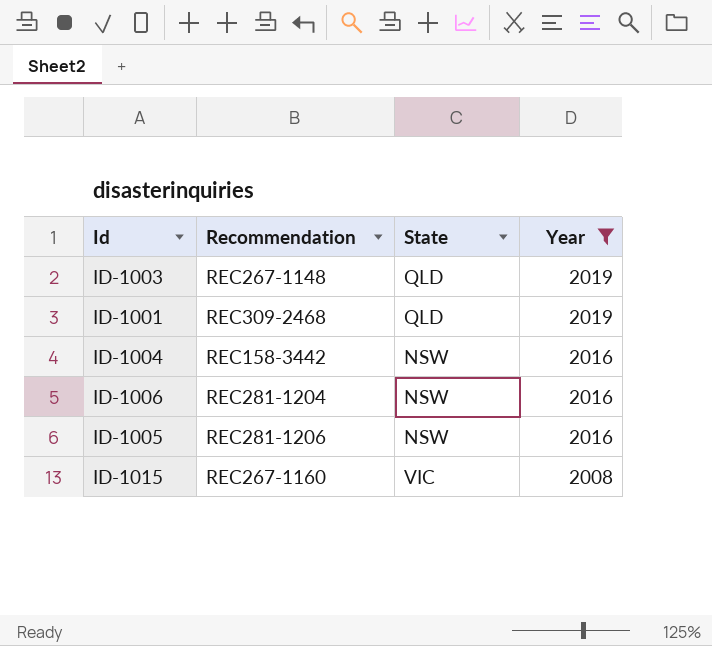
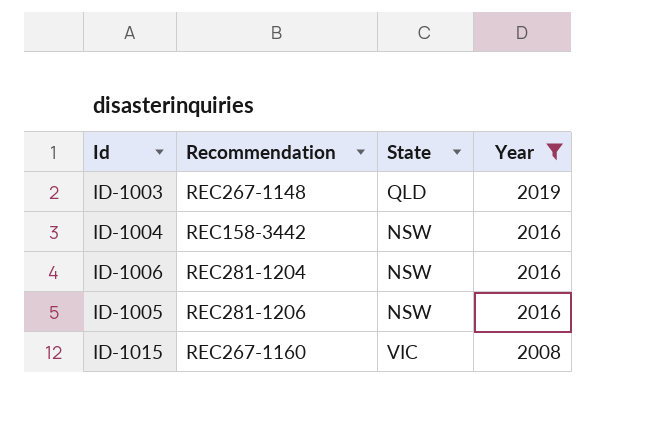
row ID-1001: REC309-2468 | QLD | 2019 -> none

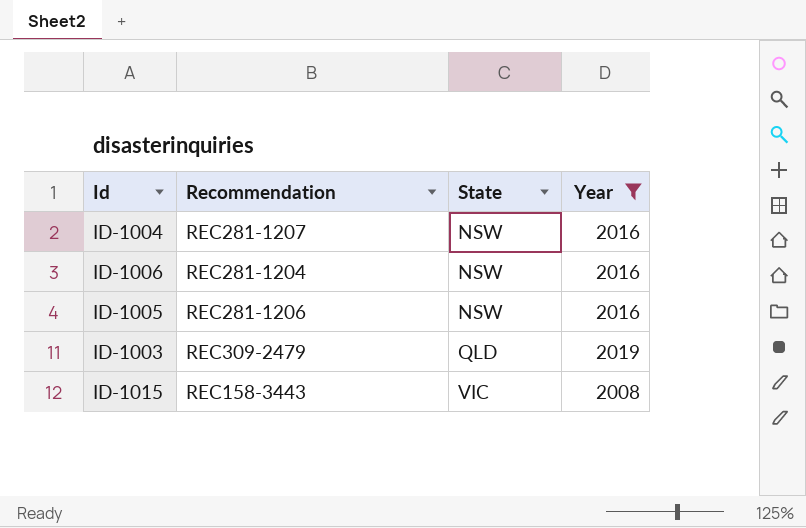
row order: Year descending -> State ascending
ID-1004 | Recommendation: REC158-3442 -> REC281-1207
ID-1003 | Recommendation: REC267-1148 -> REC309-2479
ID-1015 | Recommendation: REC267-1160 -> REC158-3443

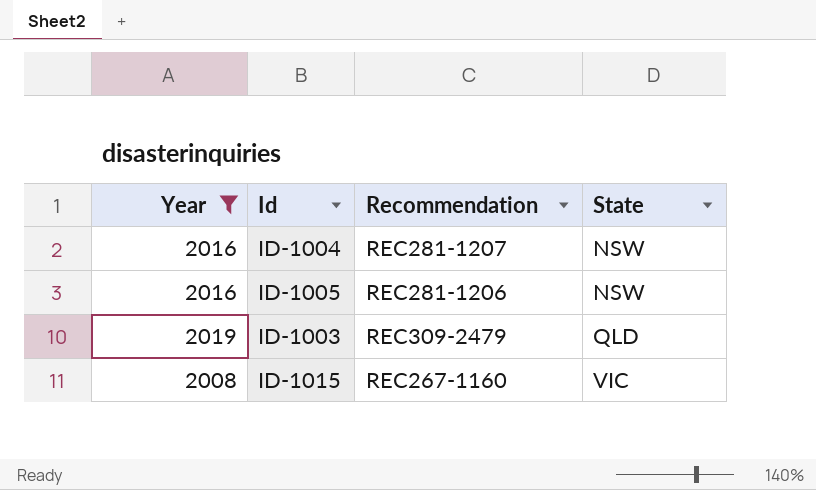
column Year | position: 4 -> 1
row ID-1006: REC281-1204 | NSW | 2016 -> none
ID-1015 | Recommendation: REC158-3443 -> REC267-1160

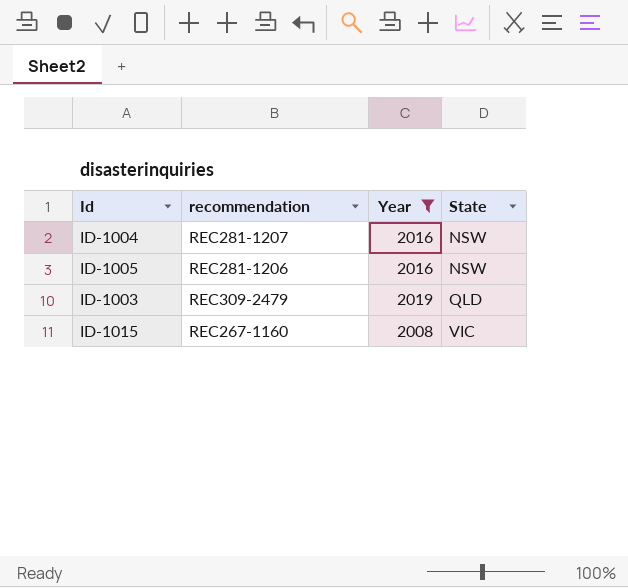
column name: Recommendation -> recommendation
column Year | position: 1 -> 3

